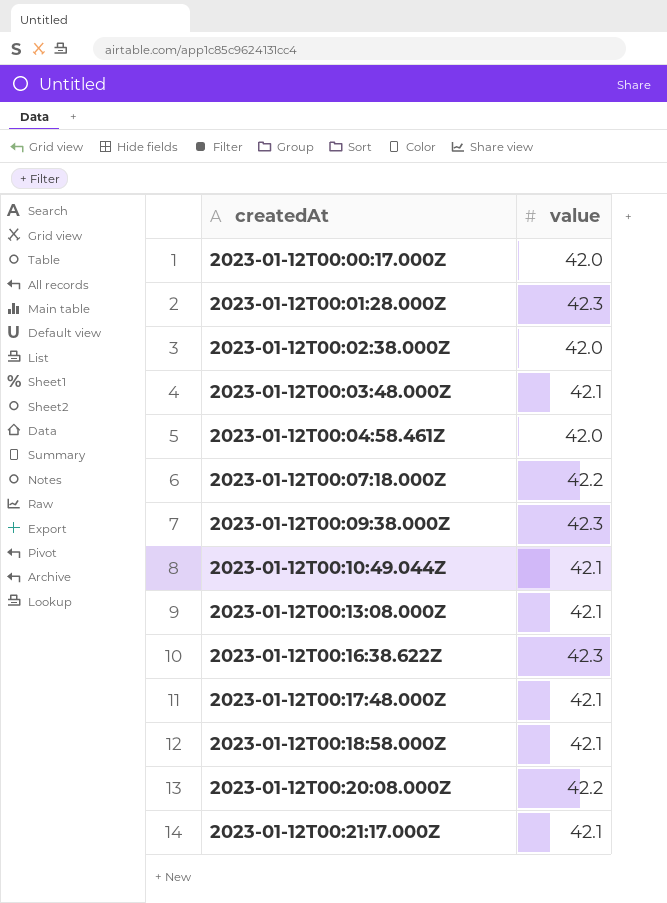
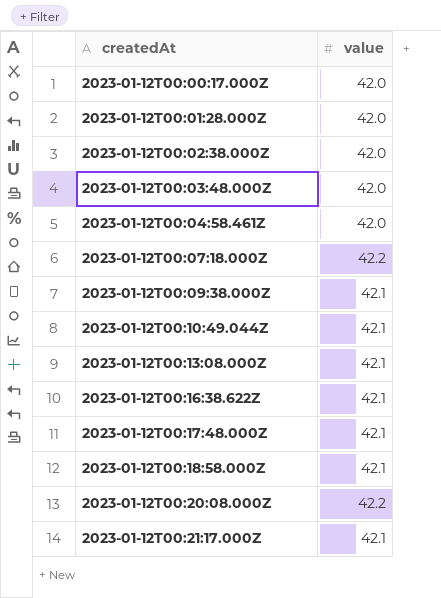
2023-01-12T00:01:28.000Z | value: 42.3 -> 42.0
2023-01-12T00:03:48.000Z | value: 42.1 -> 42.0
2023-01-12T00:09:38.000Z | value: 42.3 -> 42.1
2023-01-12T00:16:38.622Z | value: 42.3 -> 42.1

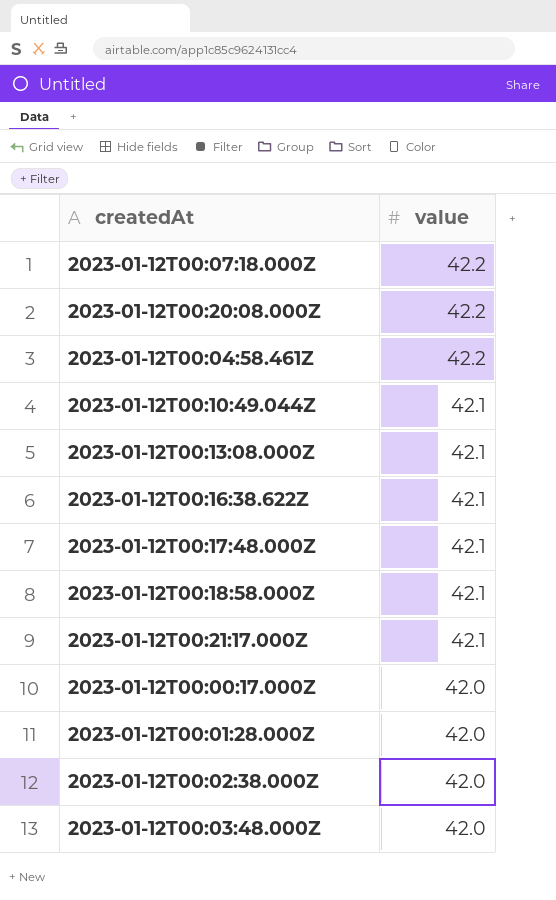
row order: createdAt ascending -> value descending
row 2023-01-12T00:09:38.000Z: 42.1 -> none
2023-01-12T00:04:58.461Z | value: 42.0 -> 42.2

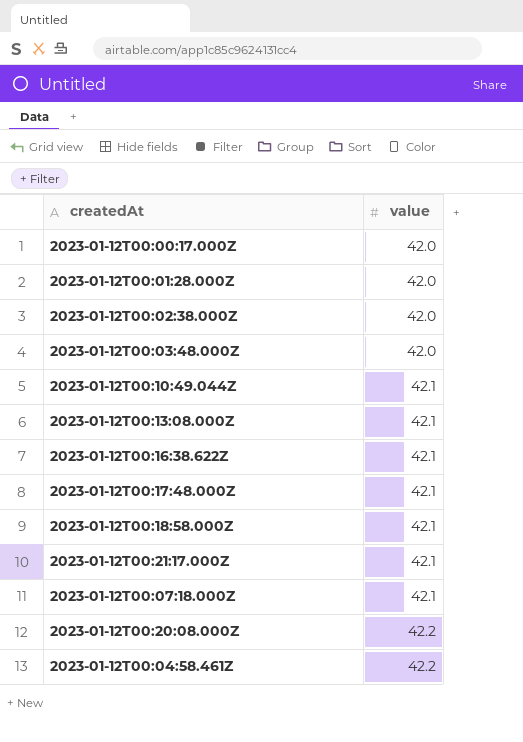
row order: value descending -> value ascending
2023-01-12T00:07:18.000Z | value: 42.2 -> 42.1

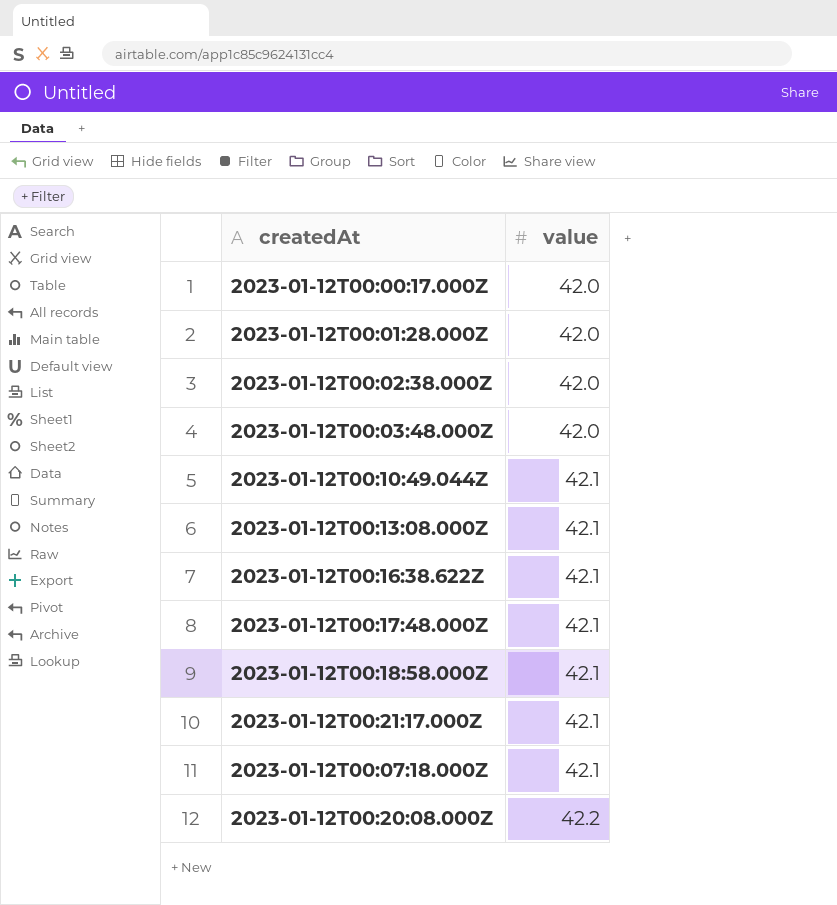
row 2023-01-12T00:04:58.461Z: 42.2 -> none

